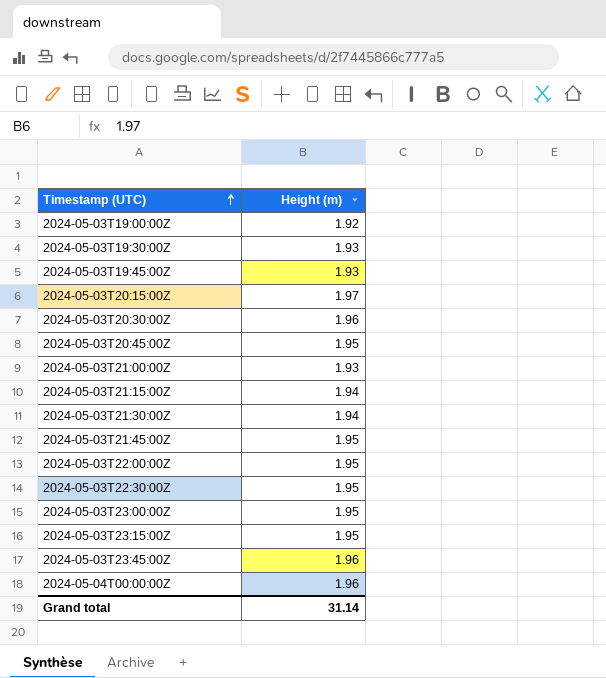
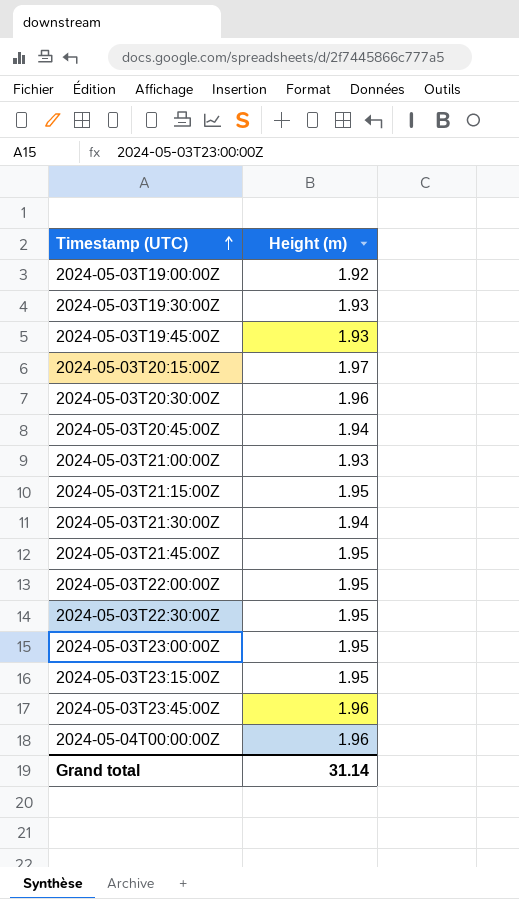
2024-05-03T20:45:00Z | Height (m): 1.95 -> 1.94
2024-05-03T21:15:00Z | Height (m): 1.94 -> 1.95

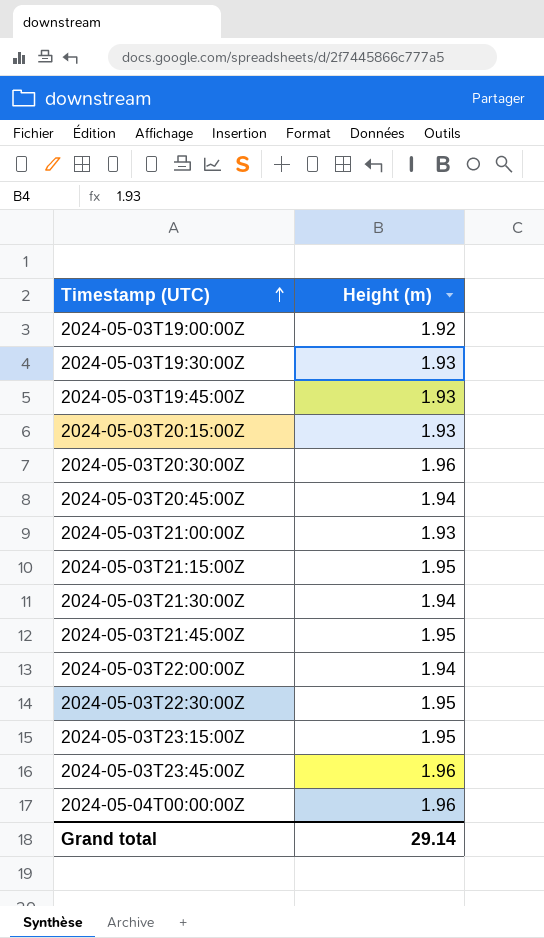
row 2024-05-03T23:00:00Z: 1.95 -> none
2024-05-03T20:15:00Z | Height (m): 1.97 -> 1.93
2024-05-03T22:00:00Z | Height (m): 1.95 -> 1.94
Grand total | Height (m): 31.14 -> 29.14

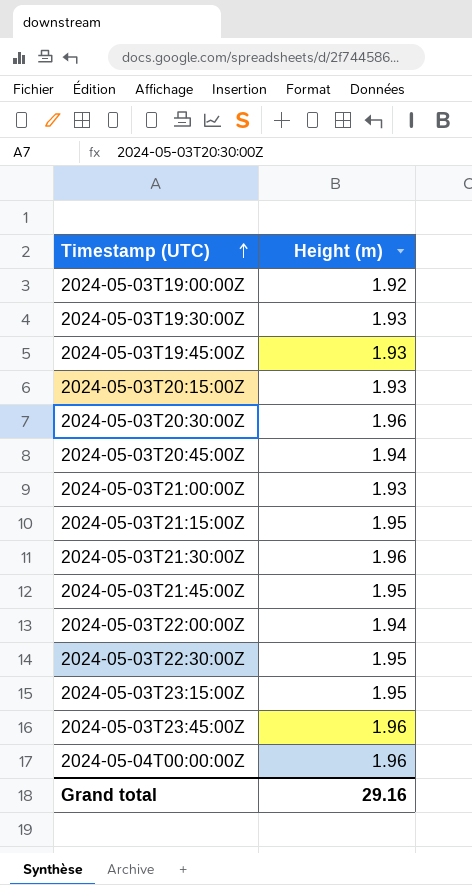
2024-05-03T21:30:00Z | Height (m): 1.94 -> 1.96
Grand total | Height (m): 29.14 -> 29.16

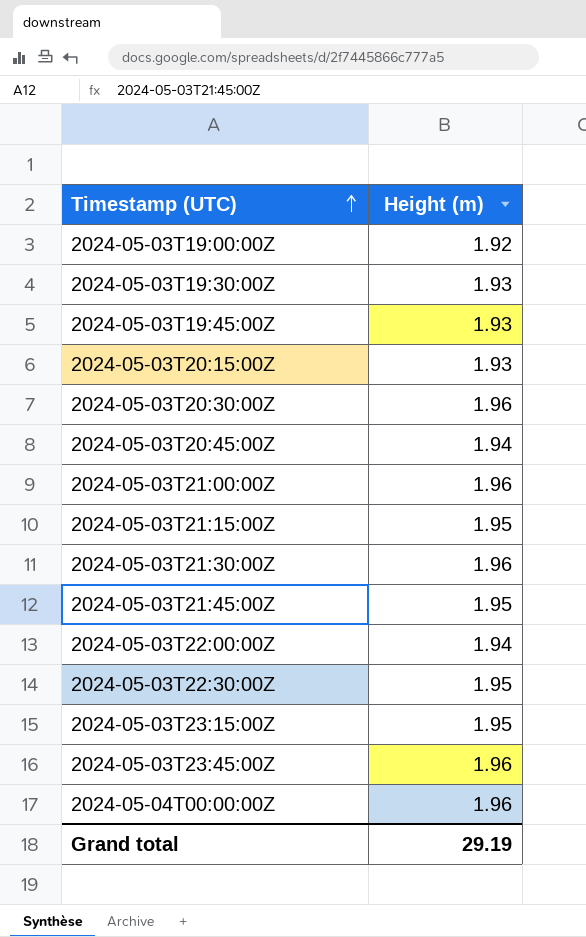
2024-05-03T21:00:00Z | Height (m): 1.93 -> 1.96
Grand total | Height (m): 29.16 -> 29.19

